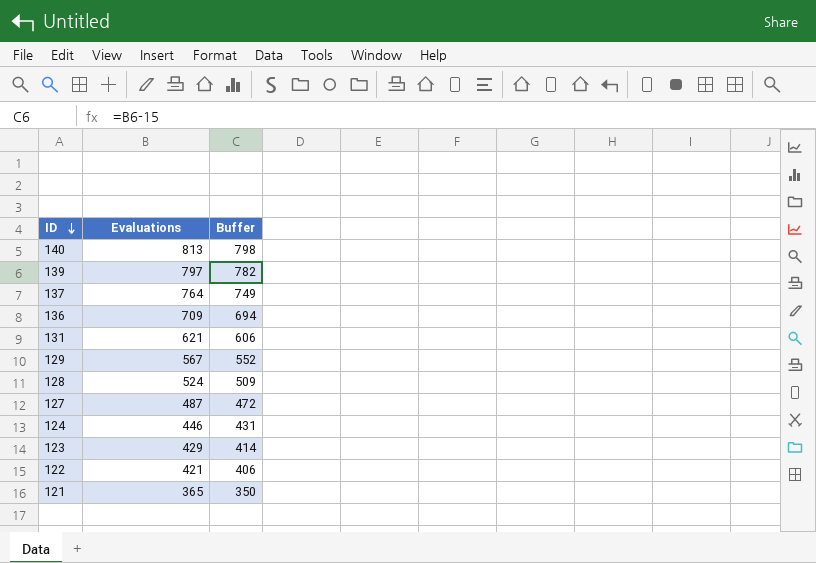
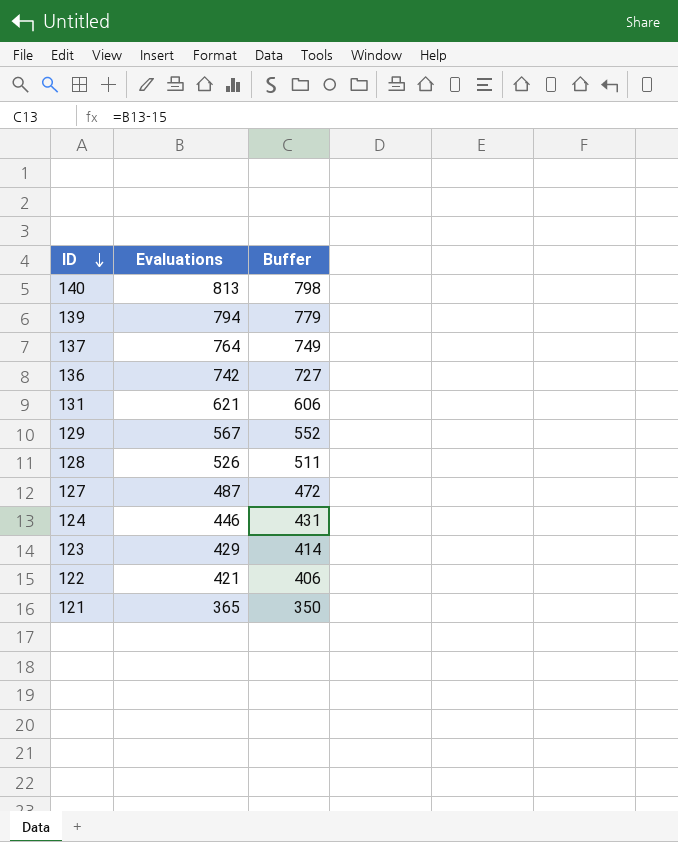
139 | Evaluations: 797 -> 794
139 | Buffer: 782 -> 779
136 | Evaluations: 709 -> 742
136 | Buffer: 694 -> 727
128 | Evaluations: 524 -> 526
128 | Buffer: 509 -> 511

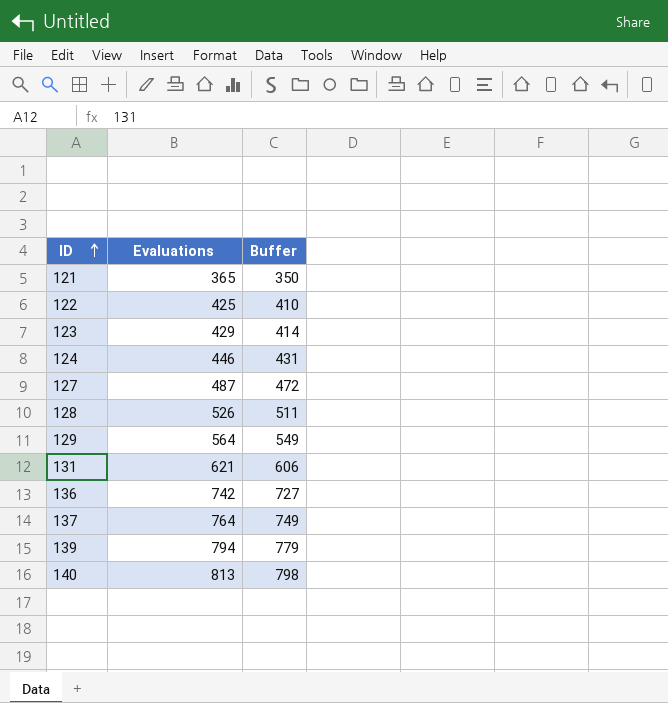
row order: ID descending -> ID ascending
122 | Evaluations: 421 -> 425
122 | Buffer: 406 -> 410
129 | Evaluations: 567 -> 564
129 | Buffer: 552 -> 549

